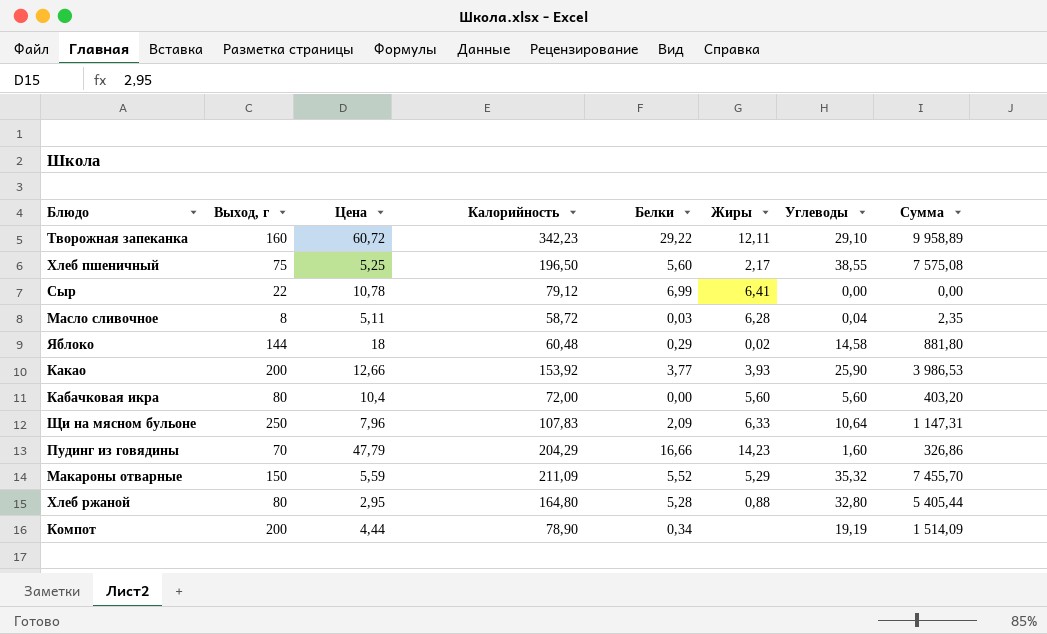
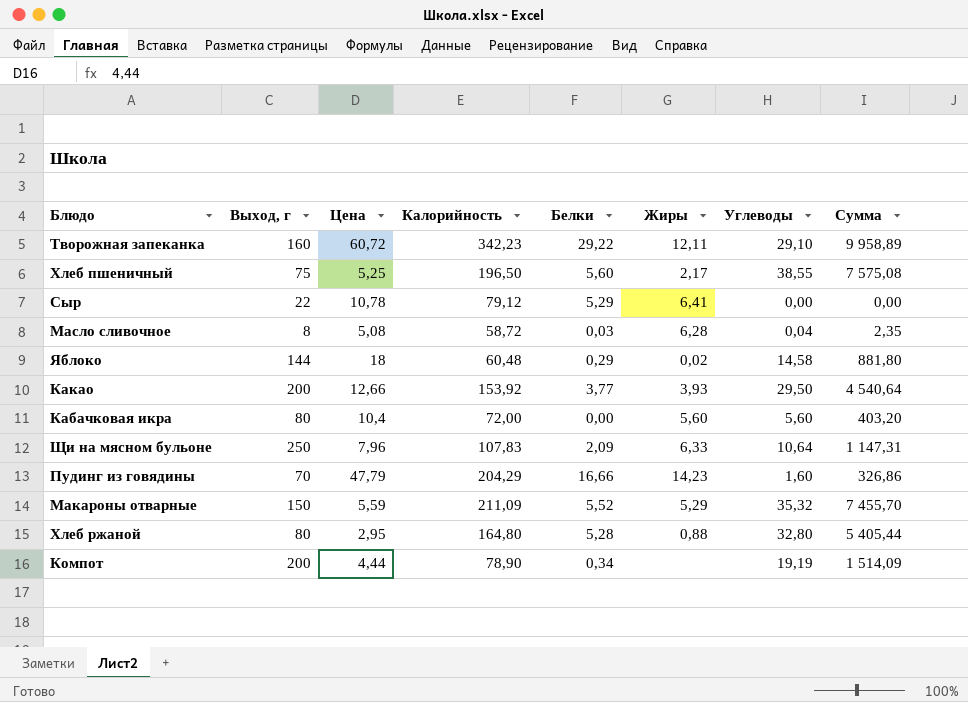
Сыр | Белки: 6,99 -> 5,29
Масло сливочное | Цена: 5,11 -> 5,08
Какао | Углеводы: 25,90 -> 29,50
Какао | Сумма: 3 986,53 -> 4 540,64

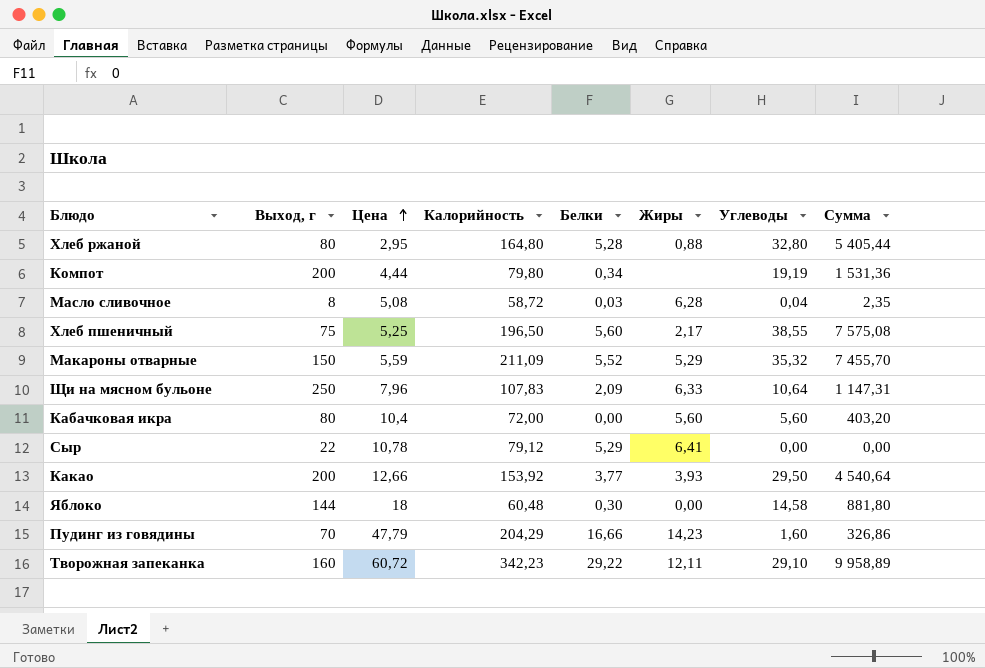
row order: none -> Цена ascending
Компот | Калорийность: 78,90 -> 79,80
Компот | Сумма: 1 514,09 -> 1 531,36
Яблоко | Белки: 0,29 -> 0,30
Яблоко | Жиры: 0,02 -> 0,00

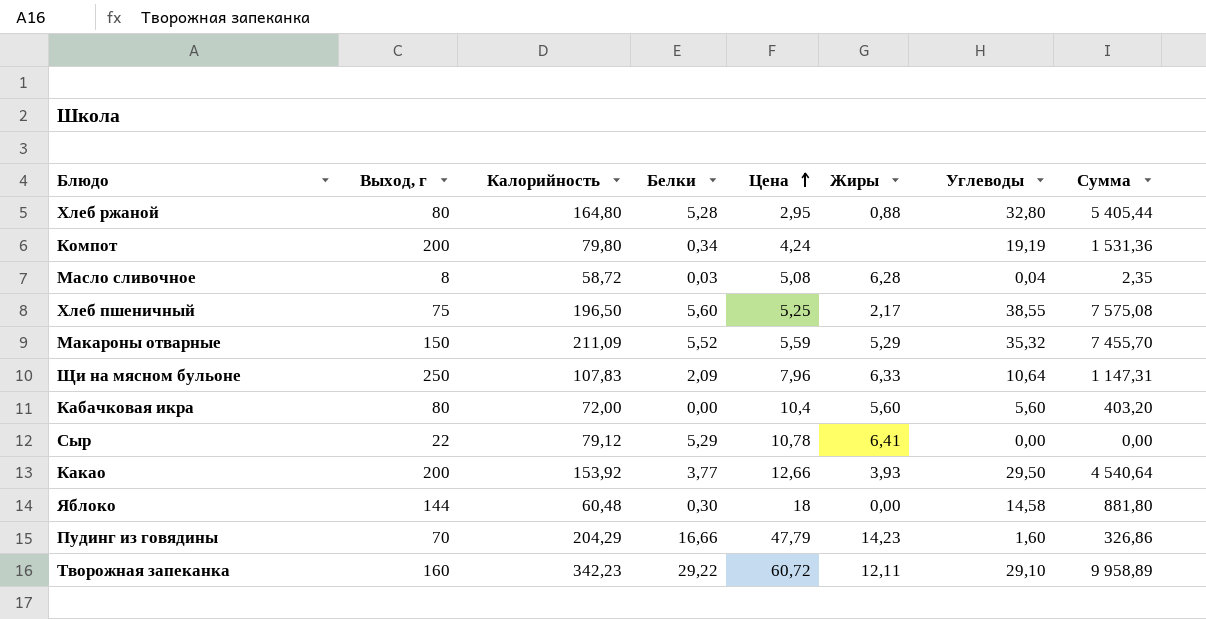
column Цена | position: 3 -> 5
Компот | Цена: 4,44 -> 4,24

